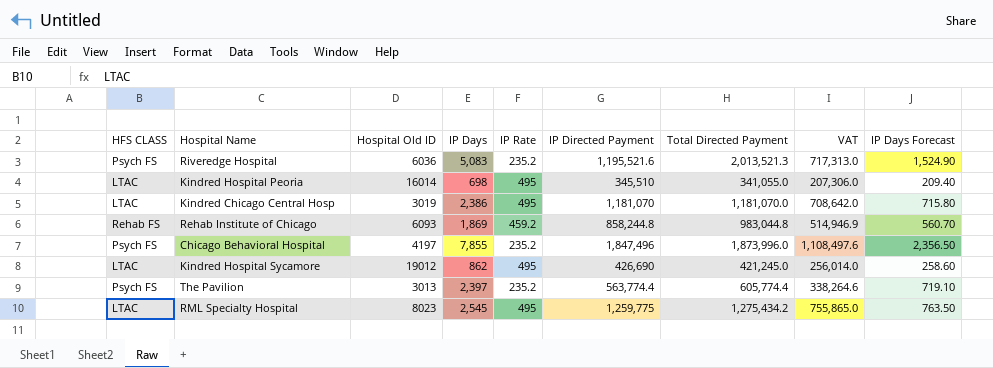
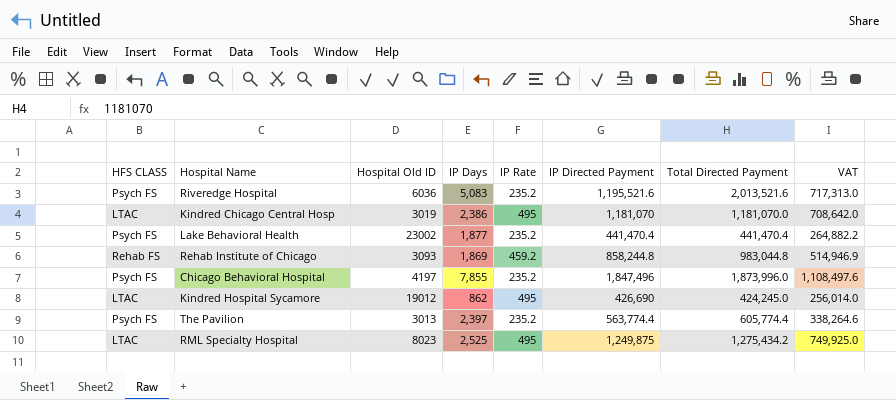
column IP Days Forecast | formula: [IP Days] * 0.3 -> none
row Kindred Hospital Peoria: LTAC | 16014 | 698 | 495 | 345,510 | 341,055.0 | 207,306.0 | 209.40 -> none
Riveredge Hospital | Total Directed Payment: 2,013,521.3 -> 2,013,521.6
row Lake Behavioral Health: none -> Psych FS | 23002 | 1,877 | 235.2 | 441,470.4 | 441,470.4 | 264,882.2
Rehab Institute of Chicago | Hospital Old ID: 6093 -> 3093
Kindred Hospital Sycamore | Total Directed Payment: 421,245.0 -> 424,245.0
RML Specialty Hospital | IP Days: 2,545 -> 2,525
RML Specialty Hospital | IP Directed Payment: 1,259,775 -> 1,249,875
RML Specialty Hospital | VAT: 755,865.0 -> 749,925.0

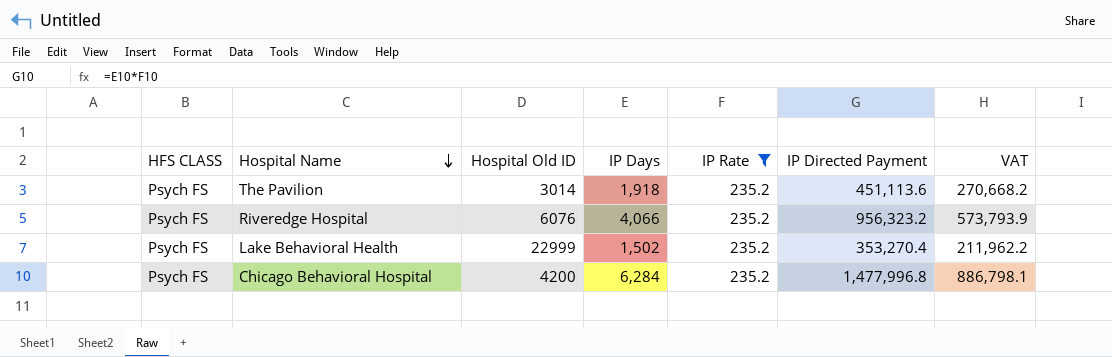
filter: none -> IP Rate = 235.2
row order: none -> Hospital Name descending
column Total Directed Payment | position: 7 -> none
The Pavilion | Hospital Old ID: 3013 -> 3014
The Pavilion | IP Days: 2,397 -> 1,918
The Pavilion | IP Directed Payment: 563,774.4 -> 451,113.6
The Pavilion | VAT: 338,264.6 -> 270,668.2
Riveredge Hospital | Hospital Old ID: 6036 -> 6076
Riveredge Hospital | IP Days: 5,083 -> 4,066
Riveredge Hospital | IP Directed Payment: 1,195,521.6 -> 956,323.2
Riveredge Hospital | VAT: 717,313.0 -> 573,793.9
Lake Behavioral Health | Hospital Old ID: 23002 -> 22999
Lake Behavioral Health | IP Days: 1,877 -> 1,502
Lake Behavioral Health | IP Directed Payment: 441,470.4 -> 353,270.4
Lake Behavioral Health | VAT: 264,882.2 -> 211,962.2
Chicago Behavioral Hospital | Hospital Old ID: 4197 -> 4200
Chicago Behavioral Hospital | IP Days: 7,855 -> 6,284
Chicago Behavioral Hospital | IP Directed Payment: 1,847,496 -> 1,477,996.8
Chicago Behavioral Hospital | VAT: 1,108,497.6 -> 886,798.1

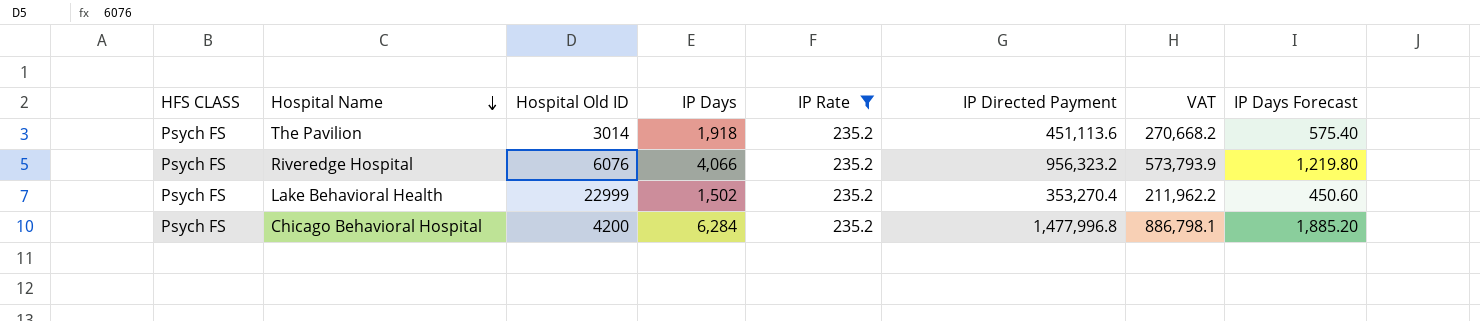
column IP Days Forecast | formula: none -> [IP Days] * 0.3

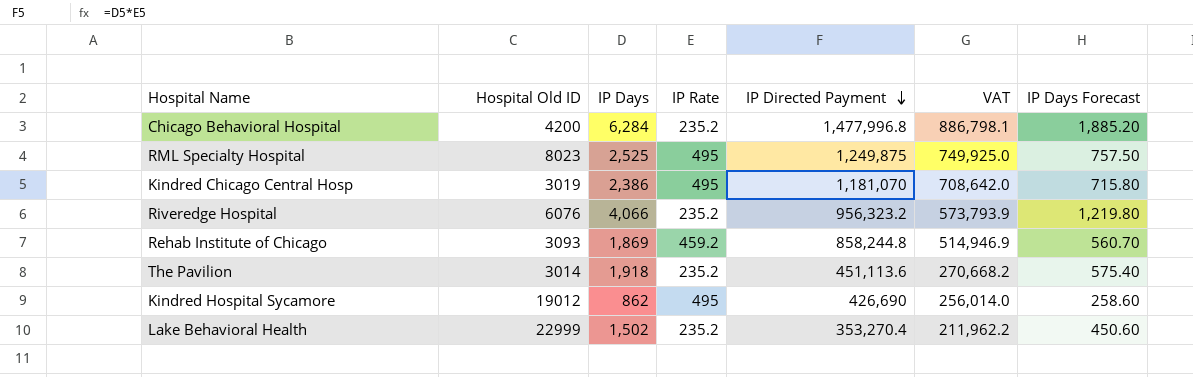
filter: IP Rate = 235.2 -> none
row order: Hospital Name descending -> IP Directed Payment descending
column HFS CLASS | position: 1 -> none

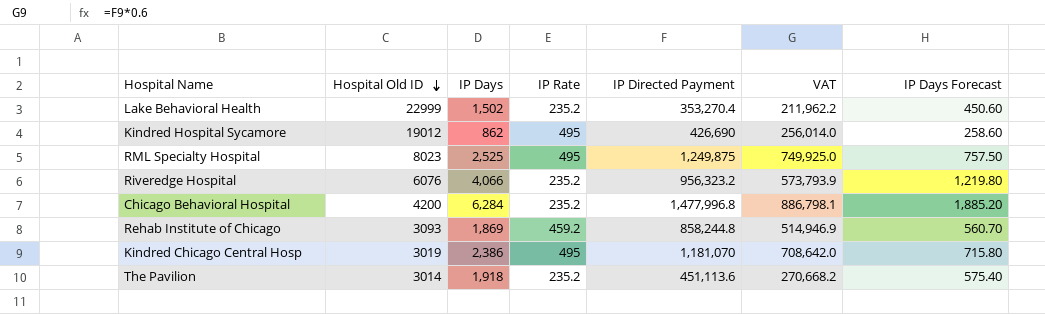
row order: IP Directed Payment descending -> Hospital Old ID descending

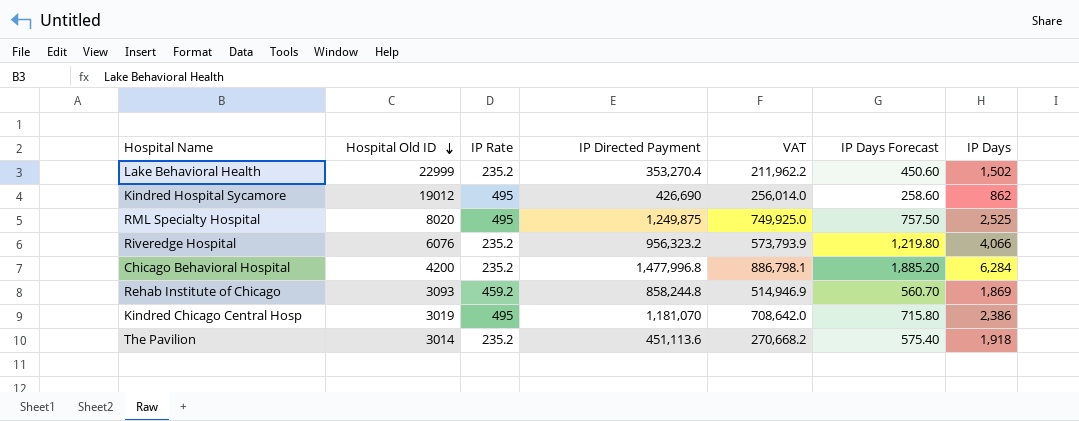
column IP Days | position: 3 -> 7
RML Specialty Hospital | Hospital Old ID: 8023 -> 8020

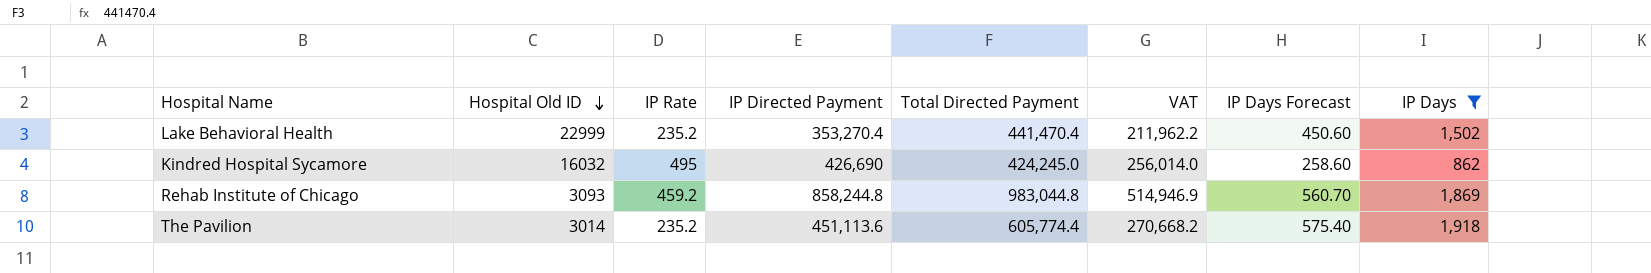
filter: none -> IP Days <= 1,918
column Total Directed Payment | position: none -> 5
Kindred Hospital Sycamore | Hospital Old ID: 19012 -> 16032

